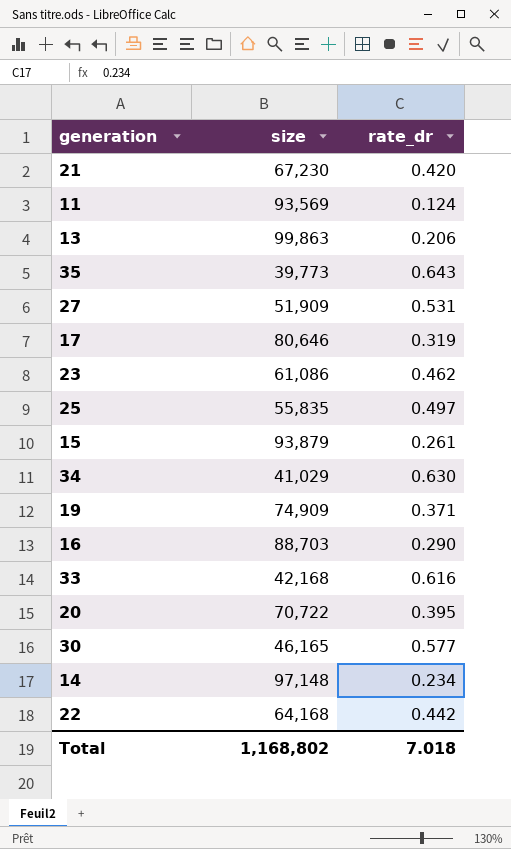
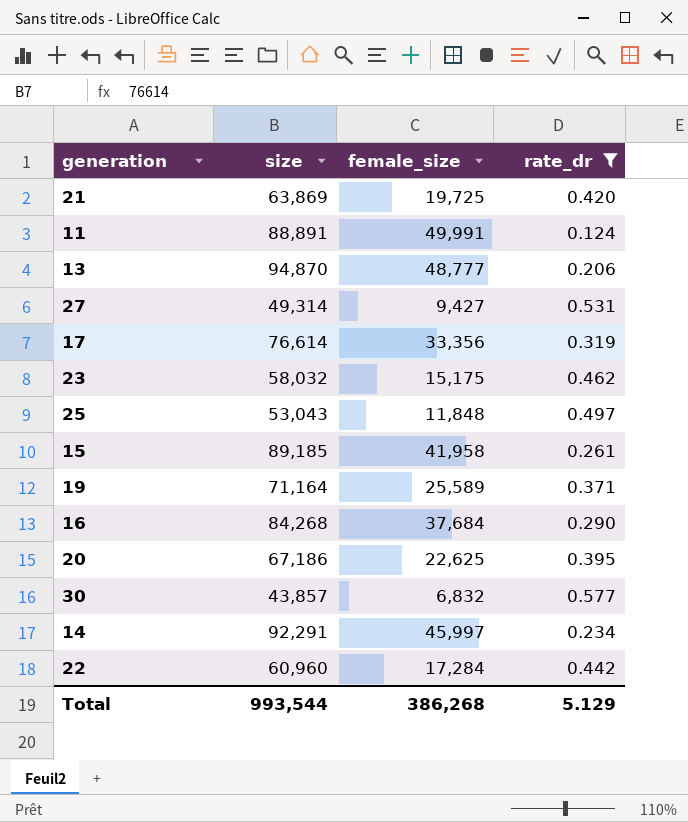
filter: none -> rate_dr <= 0.577
column female_size | position: none -> 3
21 | size: 67,230 -> 63,869
11 | size: 93,569 -> 88,891
13 | size: 99,863 -> 94,870
27 | size: 51,909 -> 49,314
17 | size: 80,646 -> 76,614
23 | size: 61,086 -> 58,032
25 | size: 55,835 -> 53,043
15 | size: 93,879 -> 89,185
19 | size: 74,909 -> 71,164
16 | size: 88,703 -> 84,268
20 | size: 70,722 -> 67,186
30 | size: 46,165 -> 43,857
14 | size: 97,148 -> 92,291
22 | size: 64,168 -> 60,960
Total | size: 1,168,802 -> 993,544
Total | rate_dr: 7.018 -> 5.129

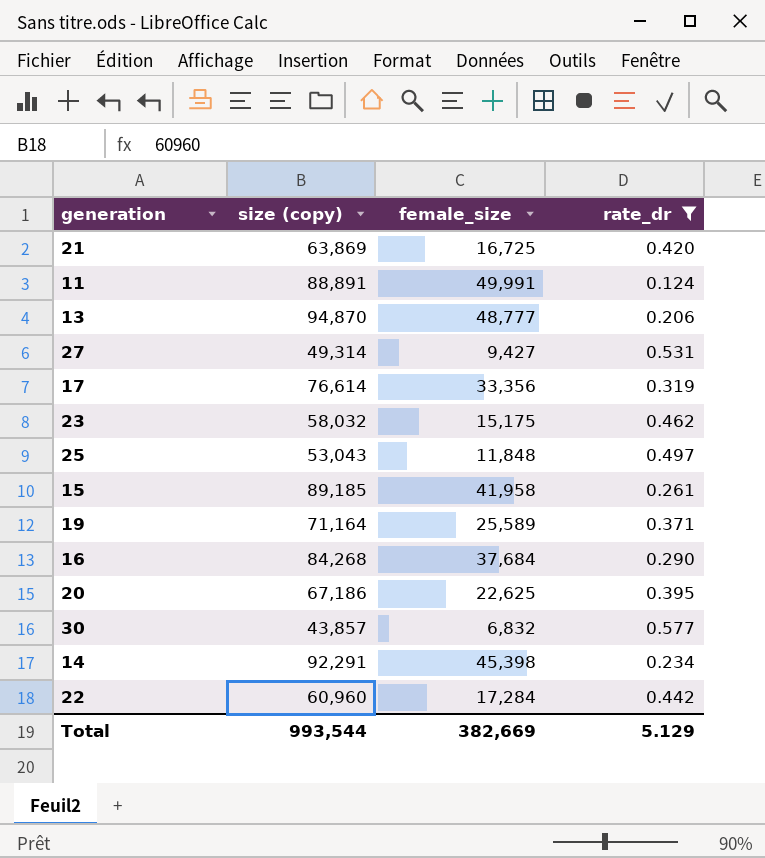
column name: size -> size (copy)
21 | female_size: 19,725 -> 16,725
14 | female_size: 45,997 -> 45,398
Total | female_size: 386,268 -> 382,669

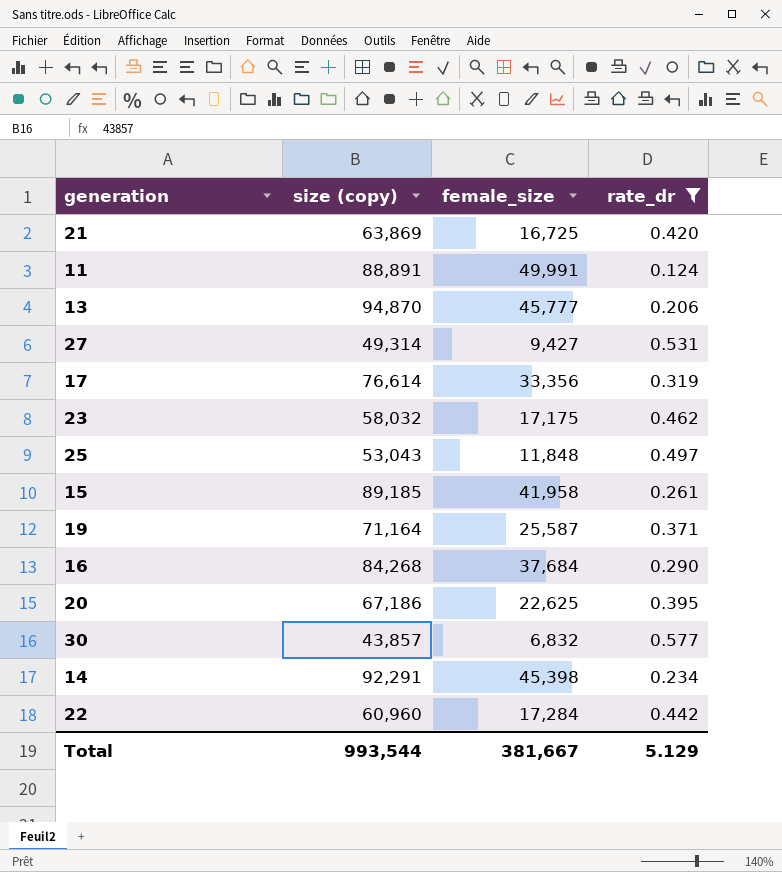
13 | female_size: 48,777 -> 45,777
23 | female_size: 15,175 -> 17,175
19 | female_size: 25,589 -> 25,587
Total | female_size: 382,669 -> 381,667

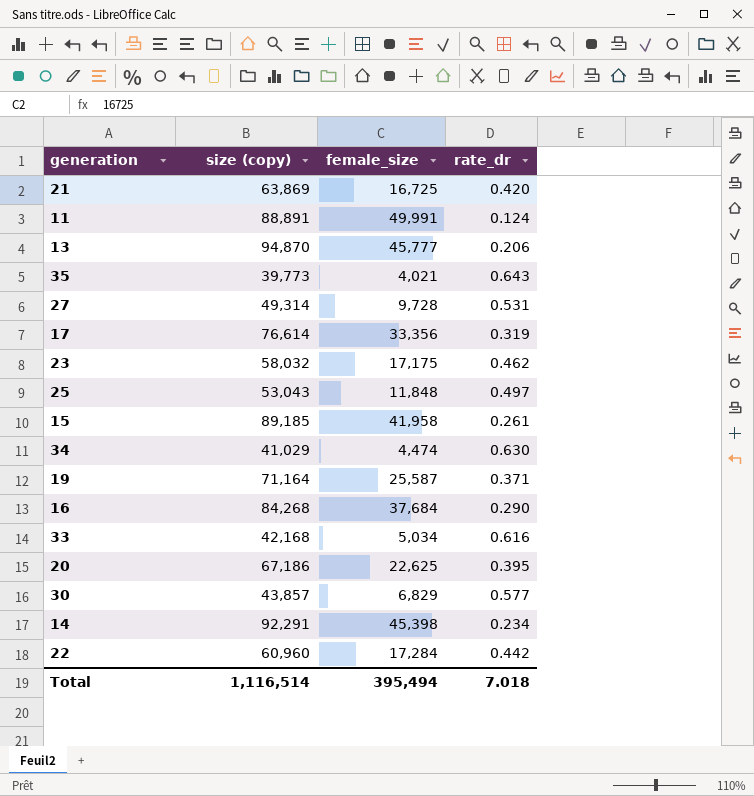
filter: rate_dr <= 0.577 -> none
27 | female_size: 9,427 -> 9,728
30 | female_size: 6,832 -> 6,829
Total | size (copy): 993,544 -> 1,116,514
Total | female_size: 381,667 -> 395,494
Total | rate_dr: 5.129 -> 7.018

